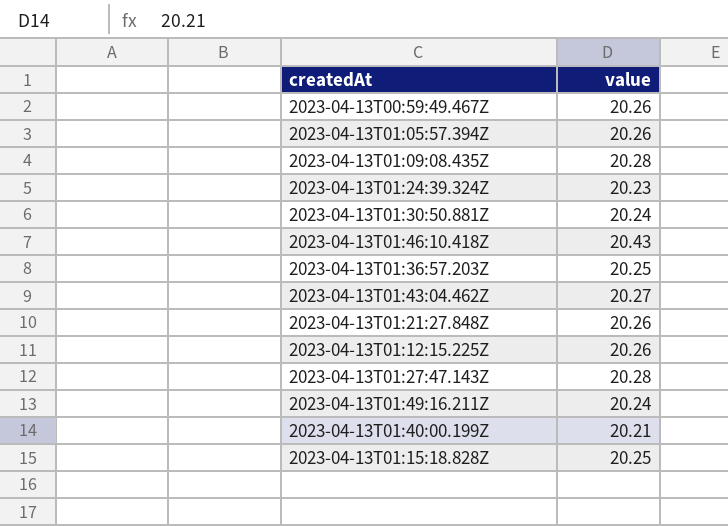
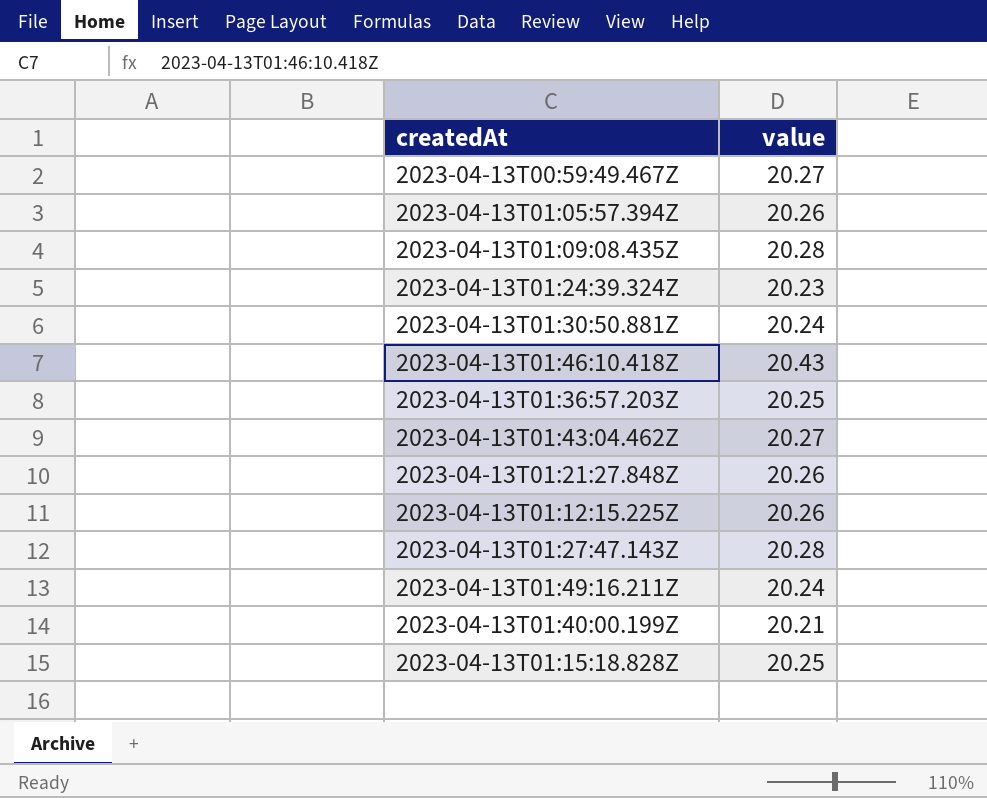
2023-04-13T00:59:49.467Z | value: 20.26 -> 20.27

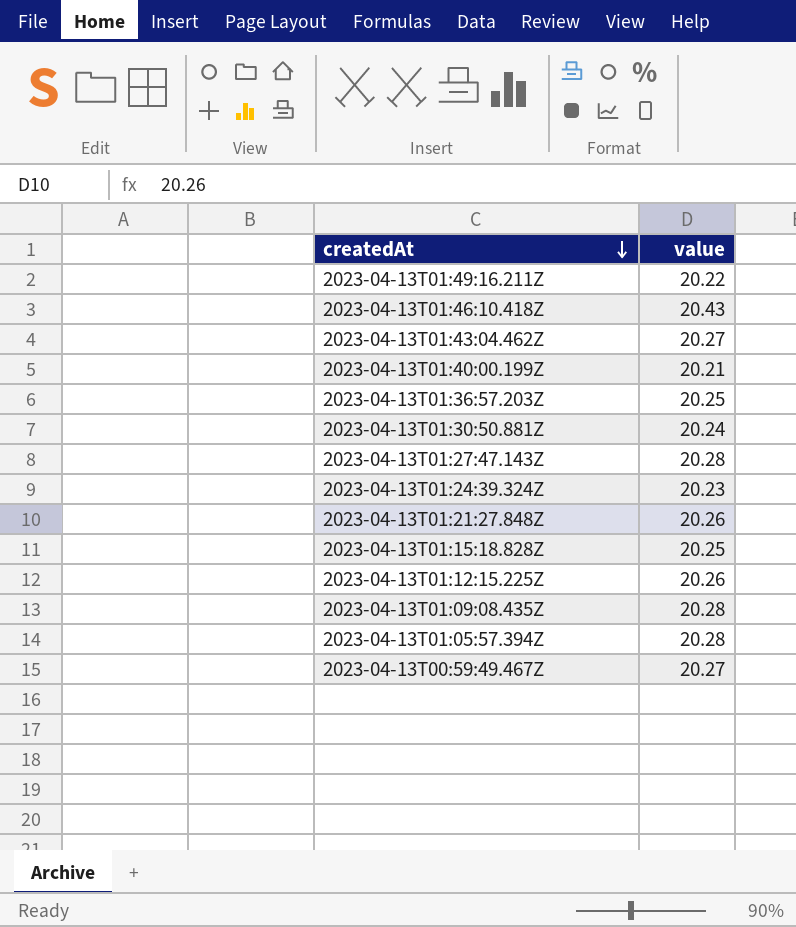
row order: none -> createdAt descending
2023-04-13T01:49:16.211Z | value: 20.24 -> 20.22
2023-04-13T01:05:57.394Z | value: 20.26 -> 20.28

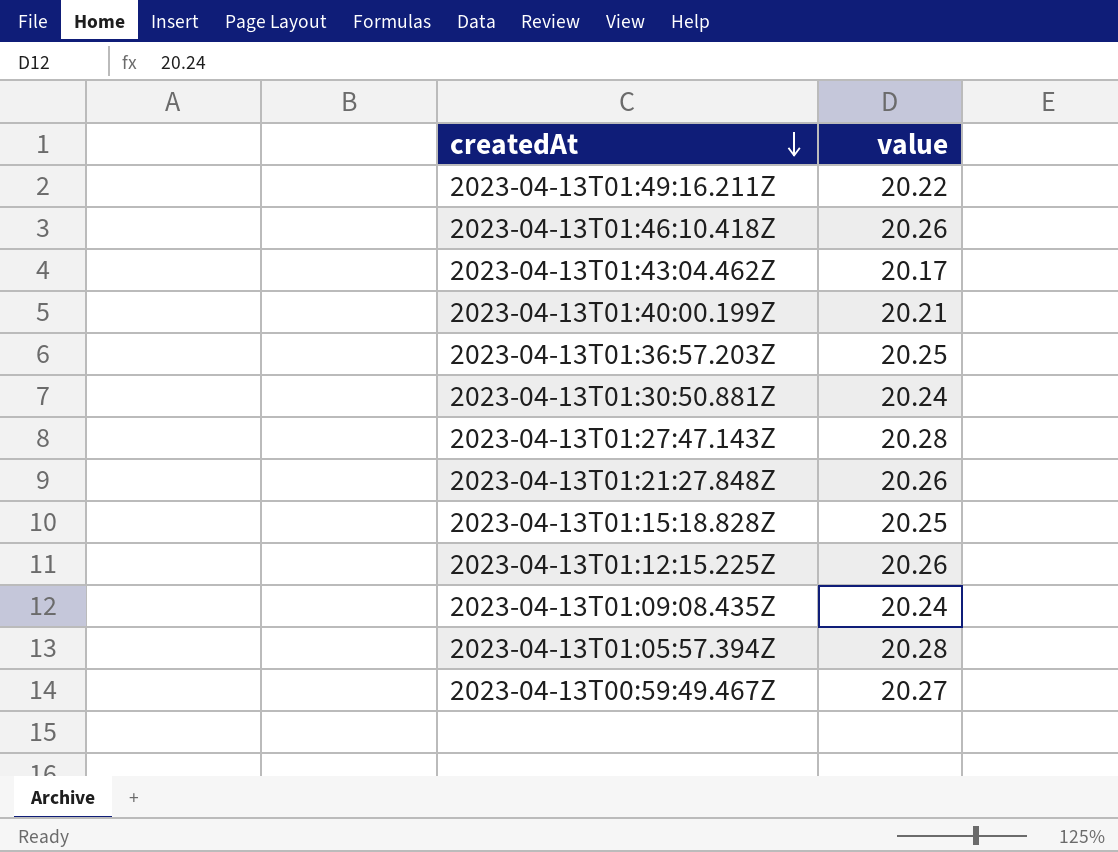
row 2023-04-13T01:24:39.324Z: 20.23 -> none
2023-04-13T01:46:10.418Z | value: 20.43 -> 20.26
2023-04-13T01:43:04.462Z | value: 20.27 -> 20.17
2023-04-13T01:09:08.435Z | value: 20.28 -> 20.24

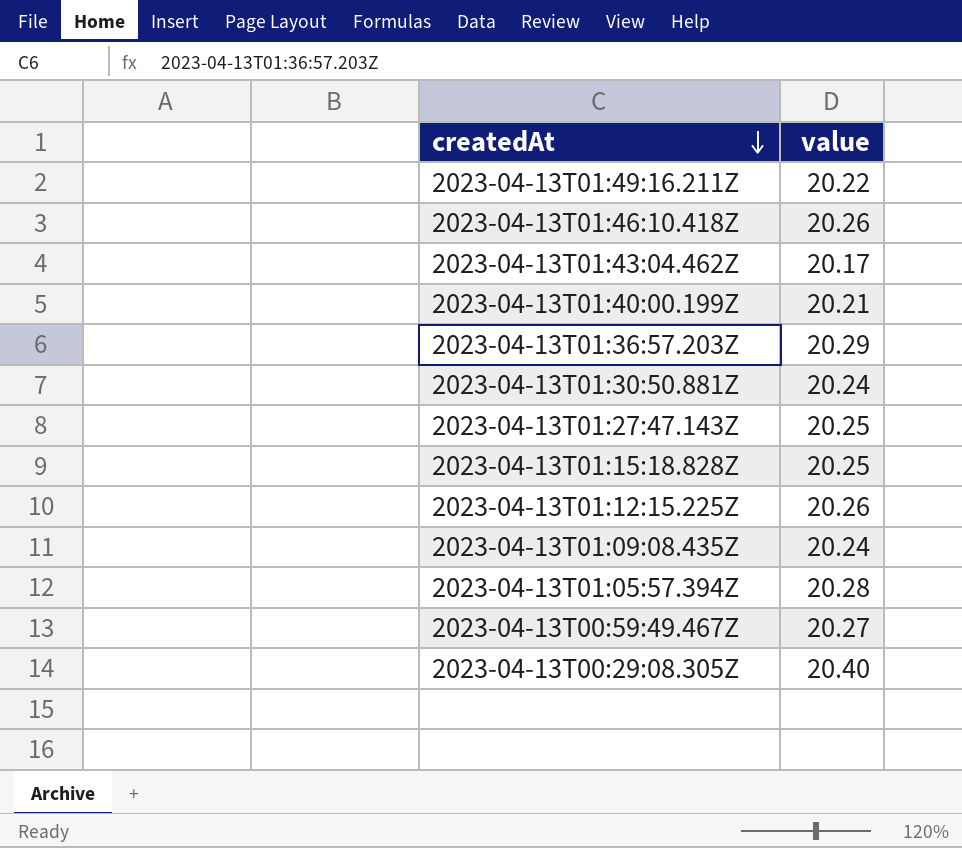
row 2023-04-13T01:21:27.848Z: 20.26 -> none
2023-04-13T01:36:57.203Z | value: 20.25 -> 20.29
2023-04-13T01:27:47.143Z | value: 20.28 -> 20.25
row 2023-04-13T00:29:08.305Z: none -> 20.40

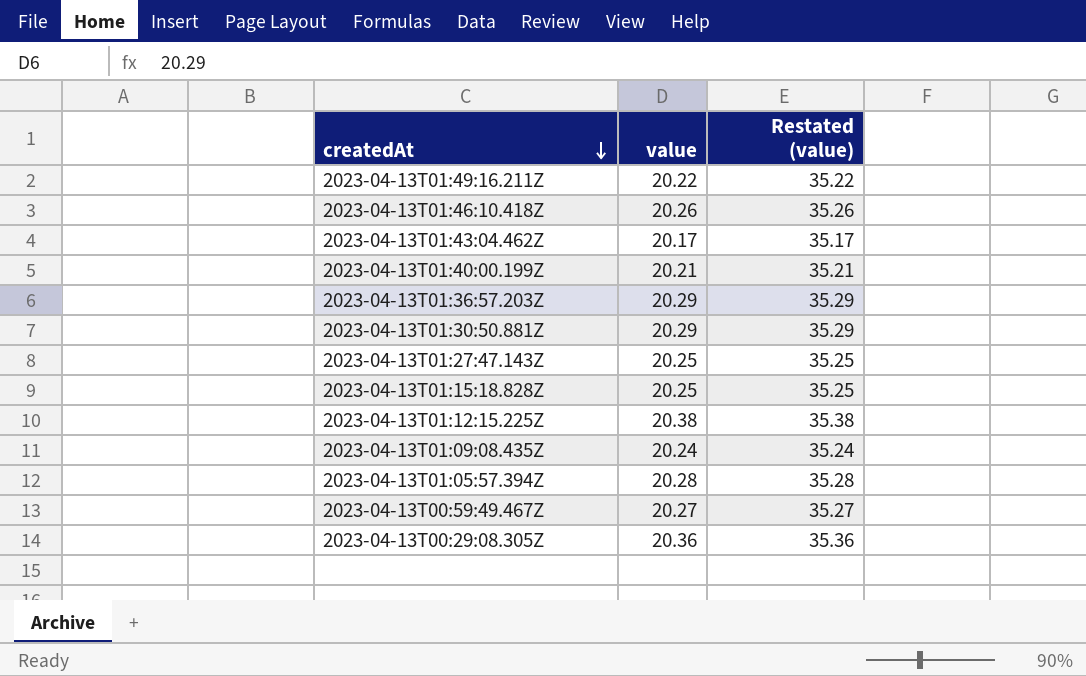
column Restated (value) | formula: none -> [value] + 15
2023-04-13T01:30:50.881Z | value: 20.24 -> 20.29
2023-04-13T01:12:15.225Z | value: 20.26 -> 20.38
2023-04-13T00:29:08.305Z | value: 20.40 -> 20.36

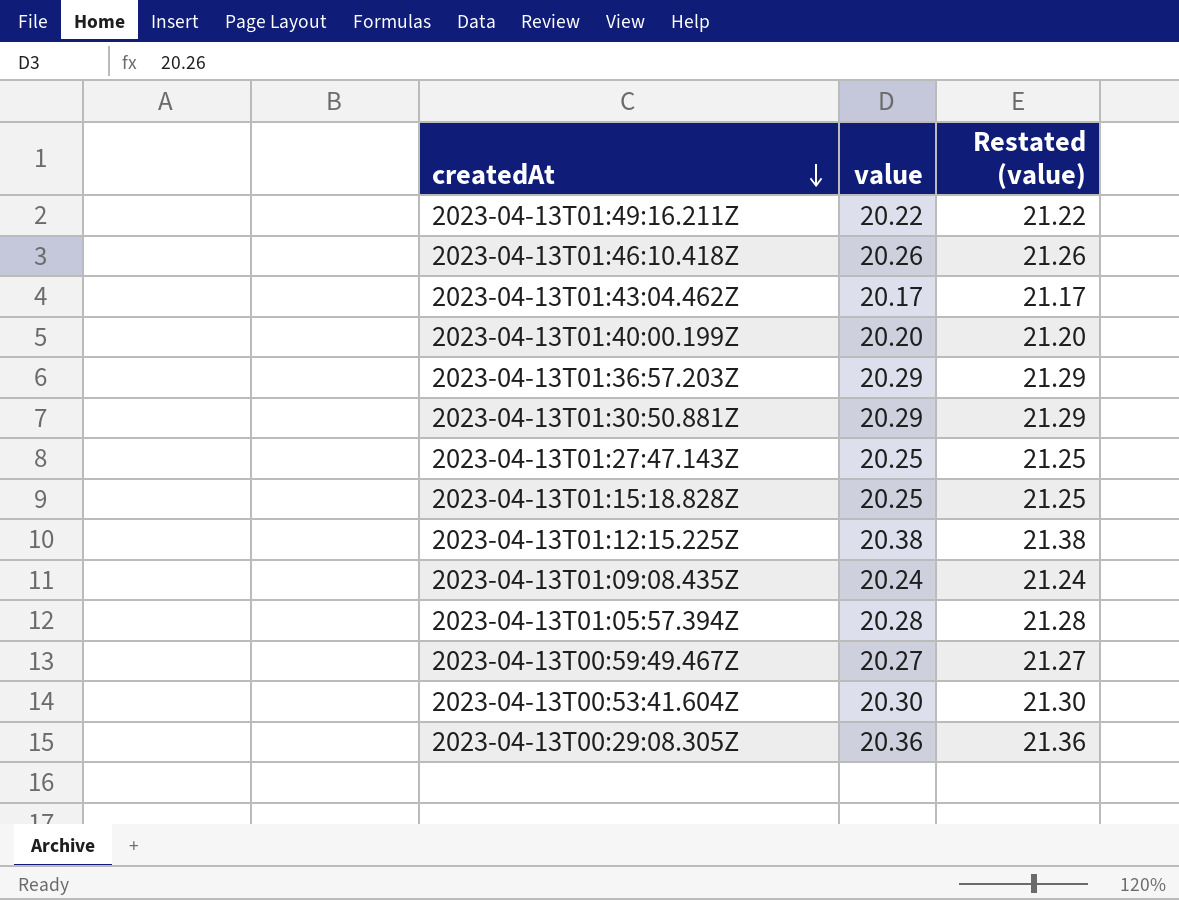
column Restated (value) | formula: [value] + 15 -> [value] + 1
2023-04-13T01:40:00.199Z | value: 20.21 -> 20.20
row 2023-04-13T00:53:41.604Z: none -> 20.30 | 21.30

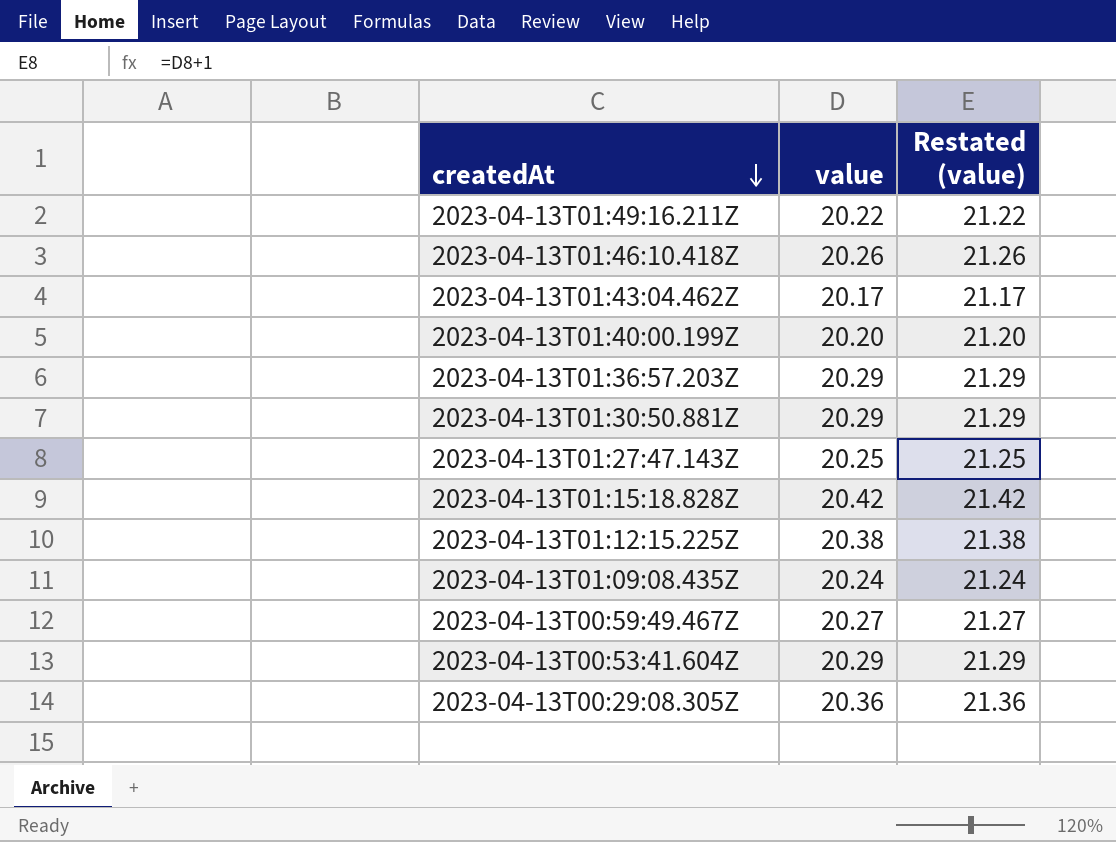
row 2023-04-13T01:05:57.394Z: 20.28 | 21.28 -> none
2023-04-13T01:15:18.828Z | value: 20.25 -> 20.42
2023-04-13T01:15:18.828Z | Restated (value): 21.25 -> 21.42
2023-04-13T00:53:41.604Z | value: 20.30 -> 20.29
2023-04-13T00:53:41.604Z | Restated (value): 21.30 -> 21.29

